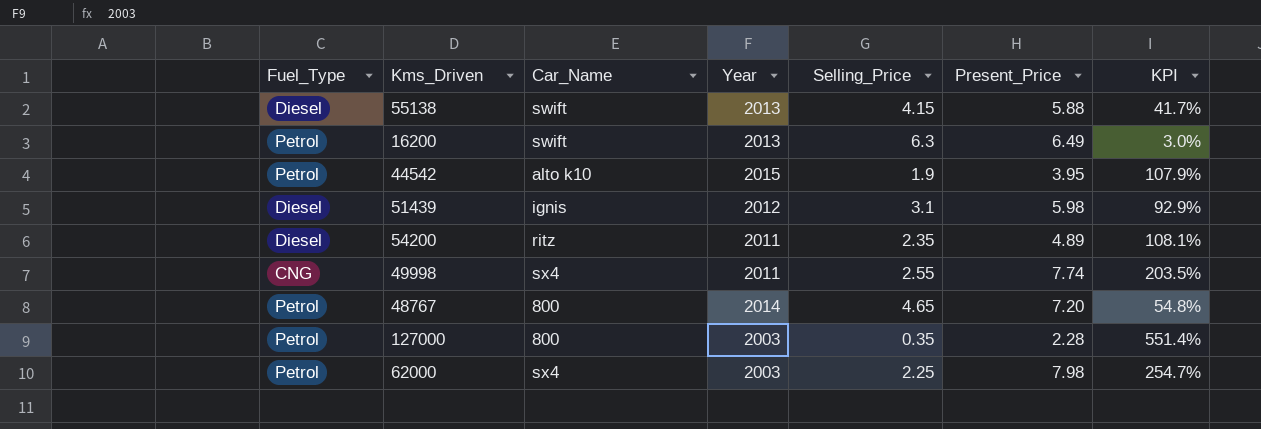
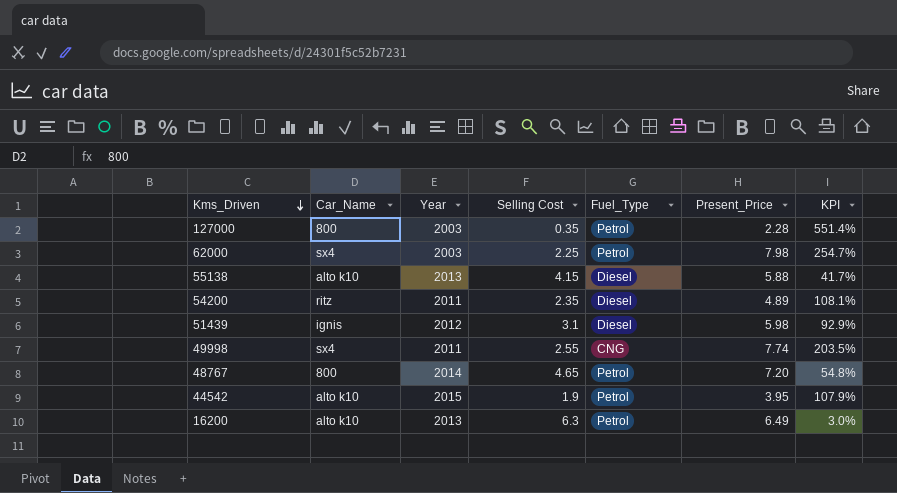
row order: none -> Kms_Driven descending
column name: Selling_Price -> Selling Cost
column Fuel_Type | position: 1 -> 5
55138 | Car_Name: swift -> alto k10
16200 | Car_Name: swift -> alto k10

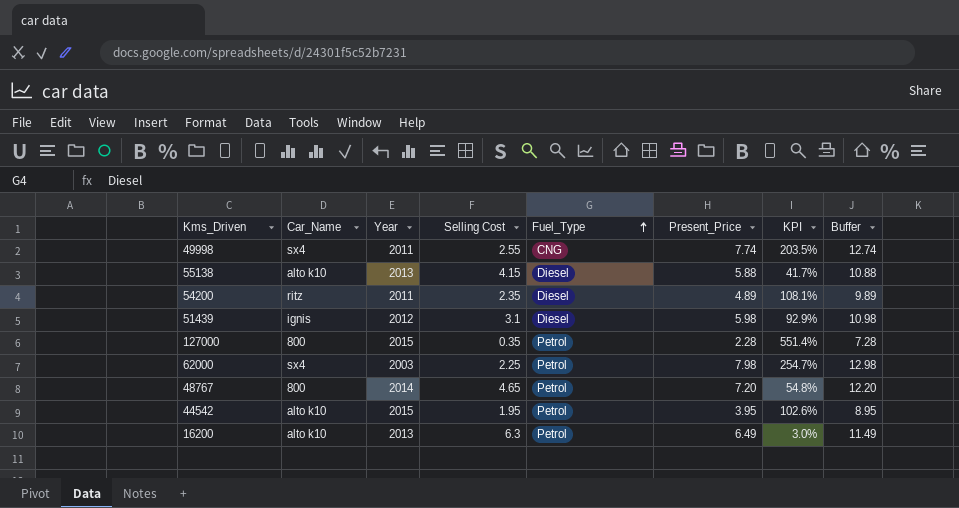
row order: Kms_Driven descending -> Fuel_Type ascending
column Buffer | formula: none -> [Present_Price] + 5
127000 | Year: 2003 -> 2015
44542 | Selling Cost: 1.9 -> 1.95
44542 | KPI: 107.9% -> 102.6%

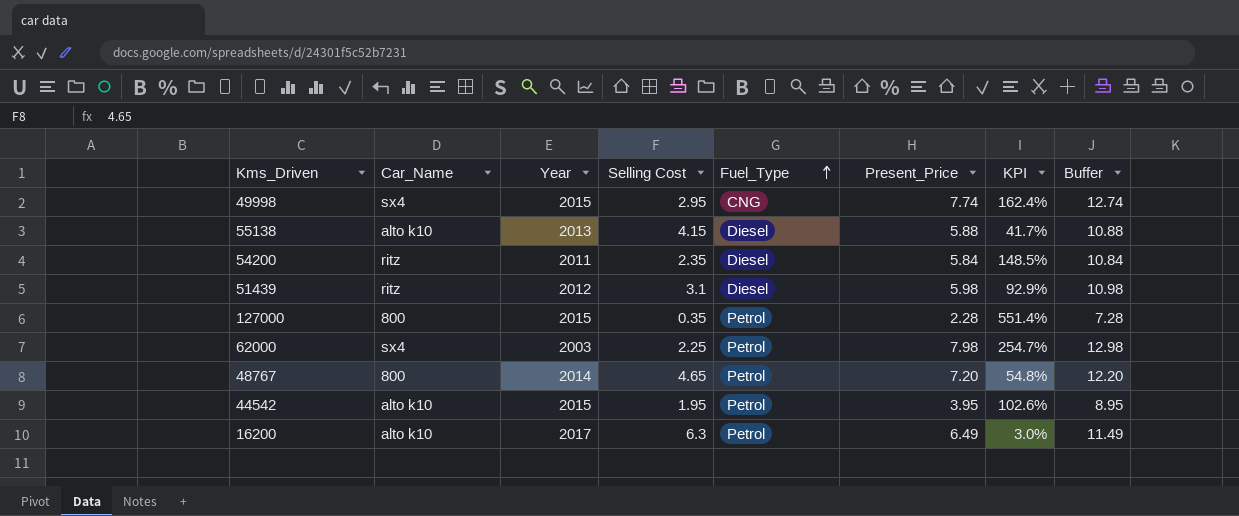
49998 | Year: 2011 -> 2015
49998 | Selling Cost: 2.55 -> 2.95
49998 | KPI: 203.5% -> 162.4%
54200 | Present_Price: 4.89 -> 5.84
54200 | KPI: 108.1% -> 148.5%
54200 | Buffer: 9.89 -> 10.84
51439 | Car_Name: ignis -> ritz
16200 | Year: 2013 -> 2017

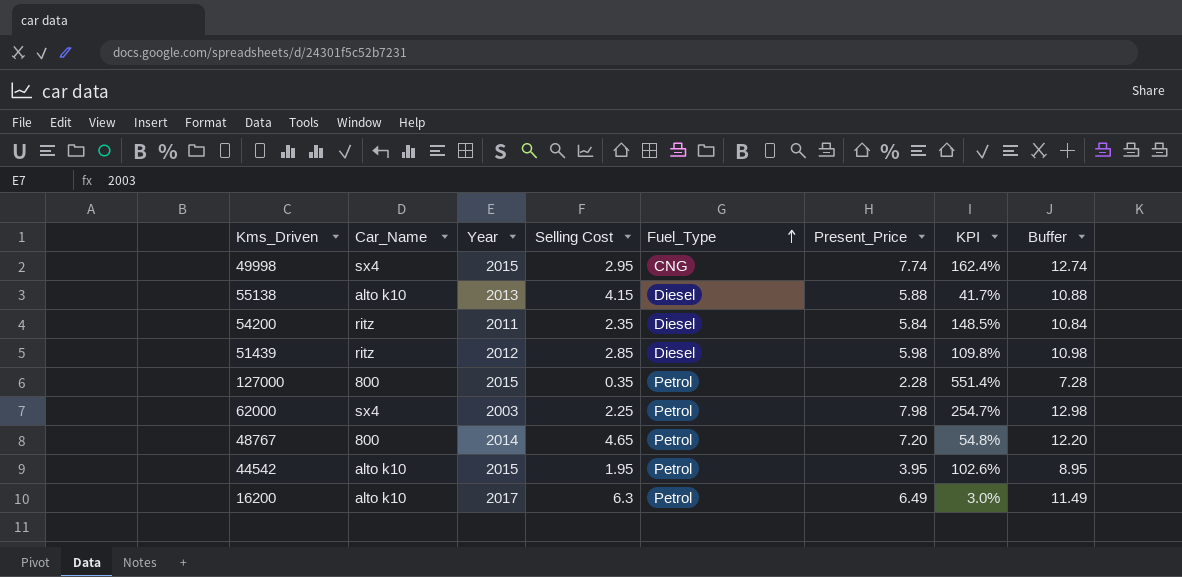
51439 | Selling Cost: 3.1 -> 2.85
51439 | KPI: 92.9% -> 109.8%

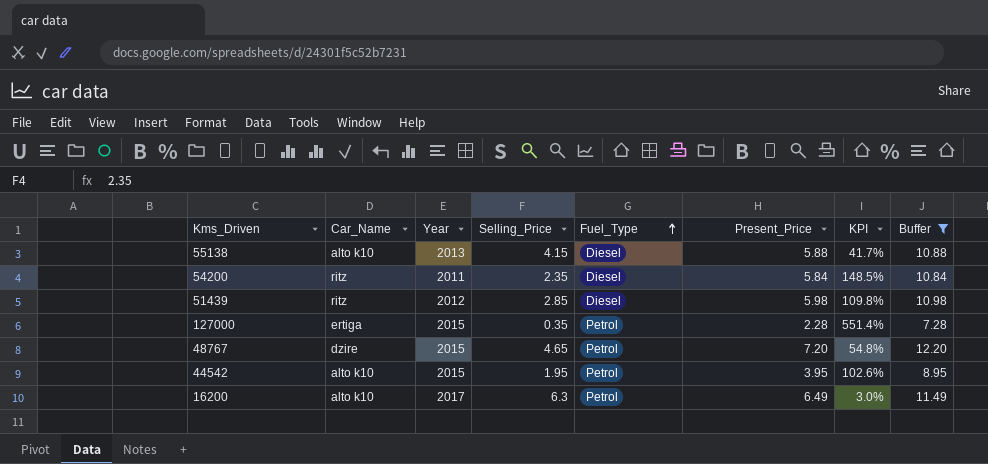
filter: none -> Buffer <= 12.20
column name: Selling Cost -> Selling_Price
127000 | Car_Name: 800 -> ertiga
48767 | Car_Name: 800 -> dzire
48767 | Year: 2014 -> 2015

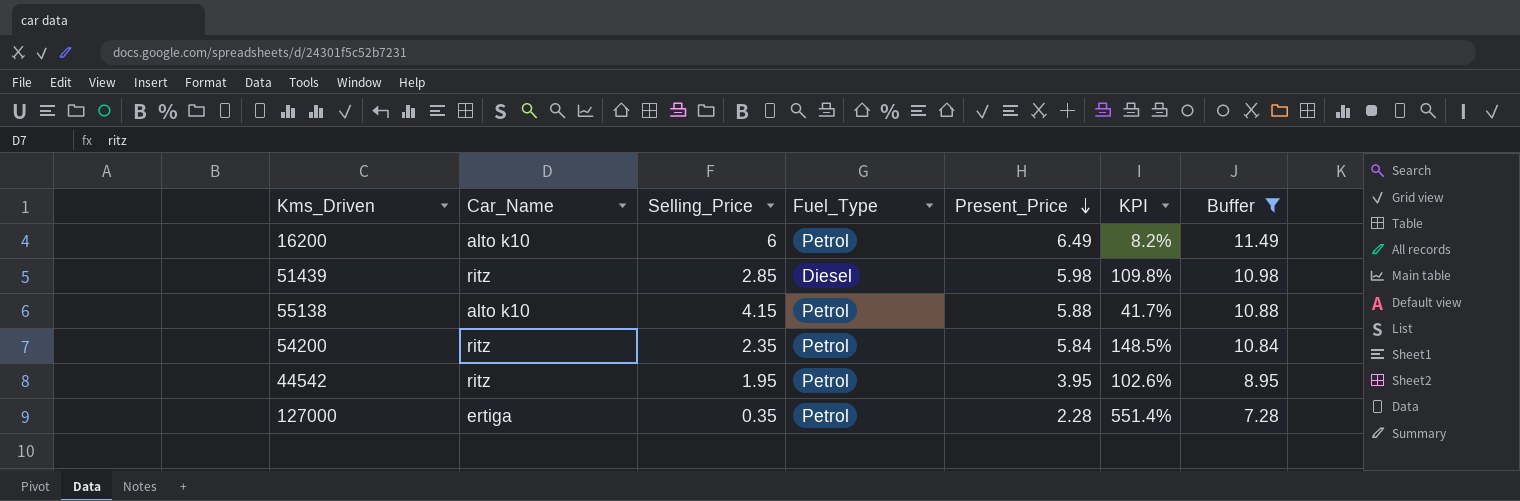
row order: Fuel_Type ascending -> Present_Price descending
column Year | position: 3 -> none
row 48767: dzire | 2015 | 4.65 | Petrol | 7.20 | 54.8% | 12.20 -> none
16200 | Selling_Price: 6.3 -> 6
16200 | KPI: 3.0% -> 8.2%
55138 | Fuel_Type: Diesel -> Petrol
54200 | Fuel_Type: Diesel -> Petrol
44542 | Car_Name: alto k10 -> ritz

